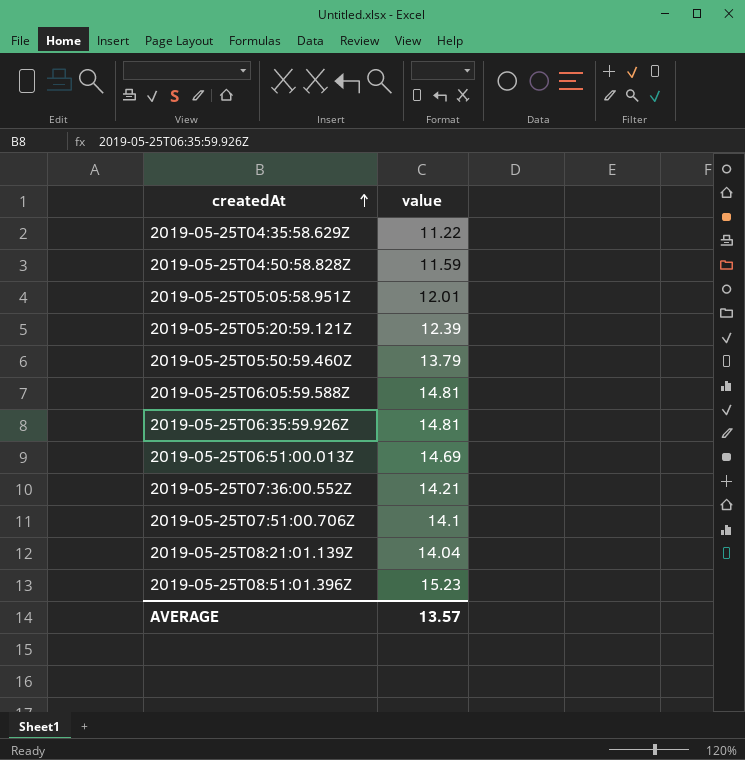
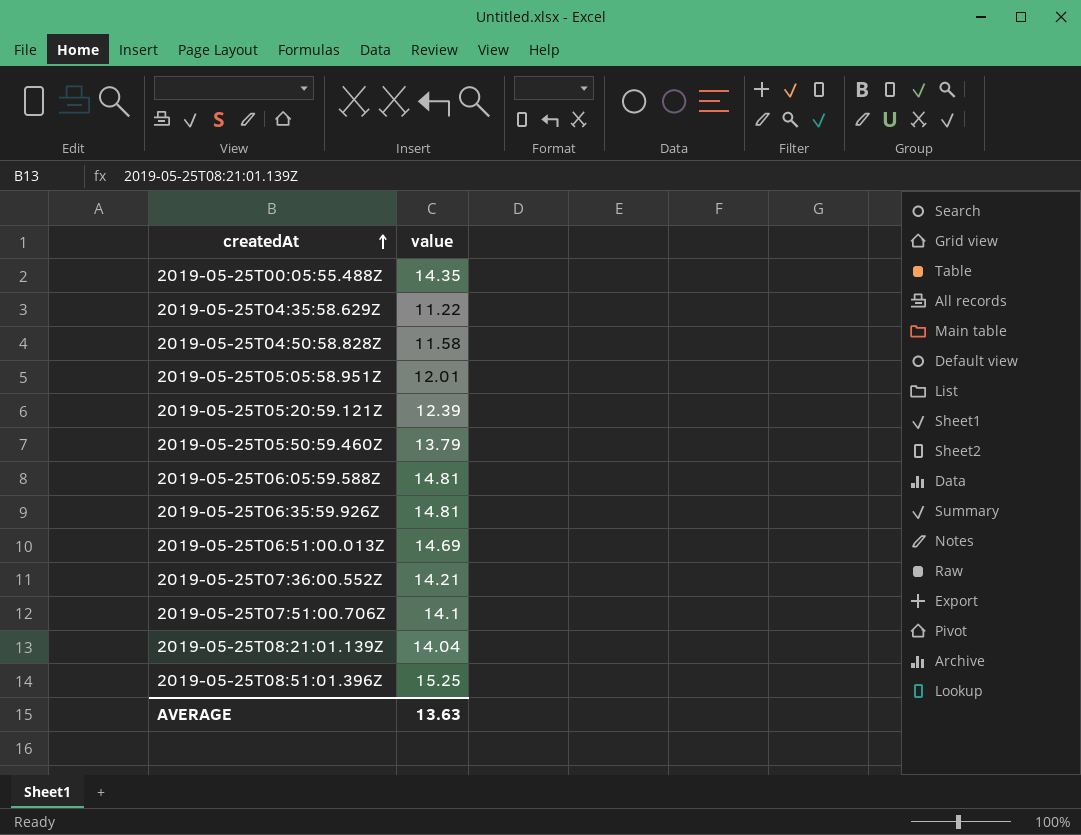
row 2019-05-25T00:05:55.488Z: none -> 14.35
2019-05-25T04:50:58.828Z | value: 11.59 -> 11.58
2019-05-25T08:51:01.396Z | value: 15.23 -> 15.25
AVERAGE | value: 13.57 -> 13.63

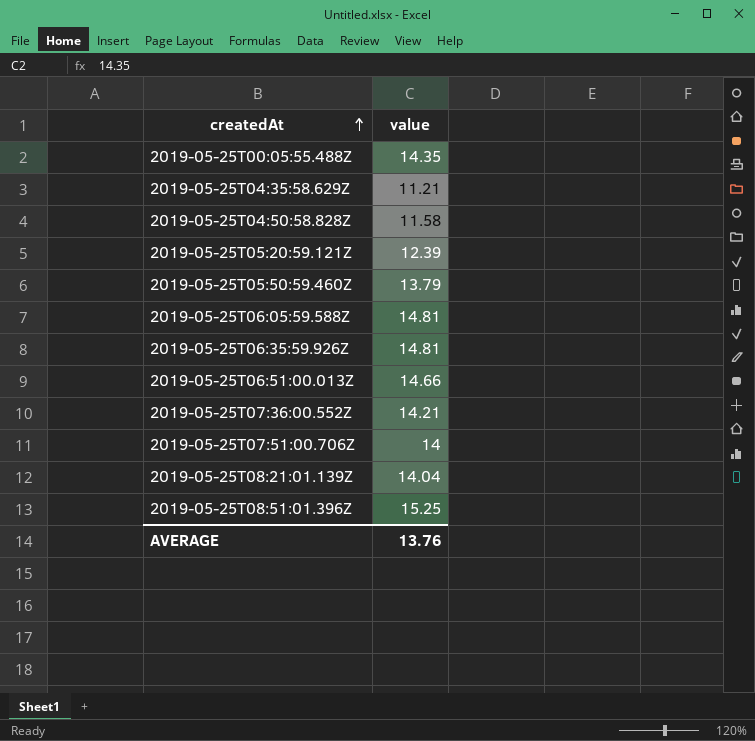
row 2019-05-25T05:05:58.951Z: 12.01 -> none
2019-05-25T04:35:58.629Z | value: 11.22 -> 11.21
2019-05-25T06:51:00.013Z | value: 14.69 -> 14.66
2019-05-25T07:51:00.706Z | value: 14.1 -> 14
AVERAGE | value: 13.63 -> 13.76

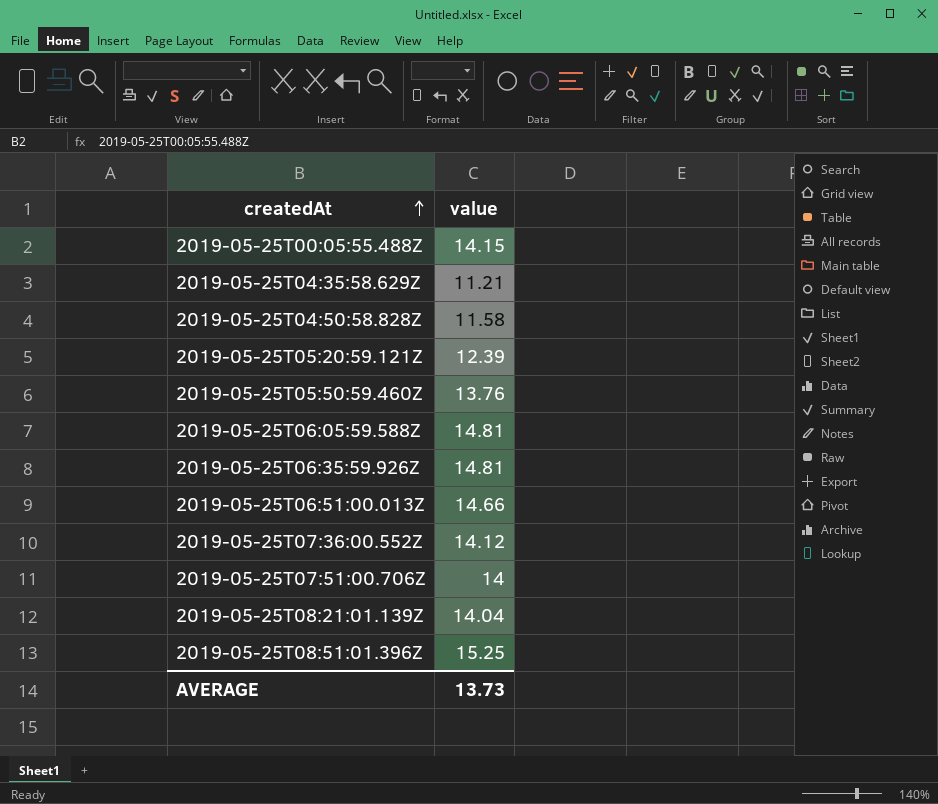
2019-05-25T00:05:55.488Z | value: 14.35 -> 14.15
2019-05-25T05:50:59.460Z | value: 13.79 -> 13.76
2019-05-25T07:36:00.552Z | value: 14.21 -> 14.12
AVERAGE | value: 13.76 -> 13.73

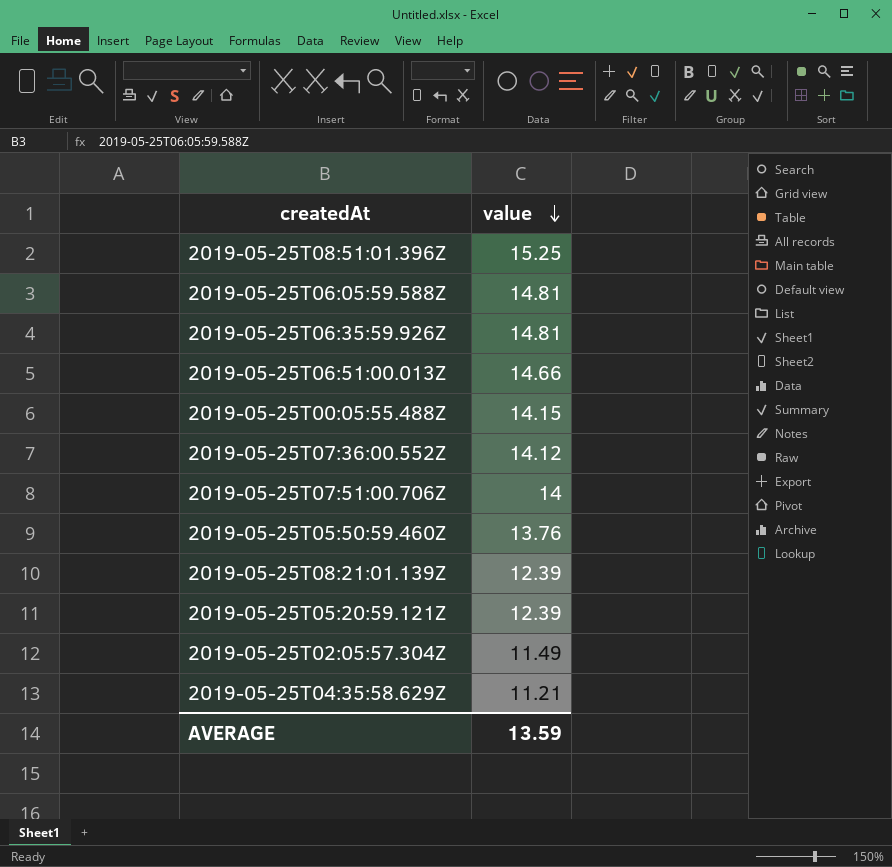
row order: createdAt ascending -> value descending
row 2019-05-25T04:50:58.828Z: 11.58 -> none
2019-05-25T08:21:01.139Z | value: 14.04 -> 12.39
row 2019-05-25T02:05:57.304Z: none -> 11.49
AVERAGE | value: 13.73 -> 13.59

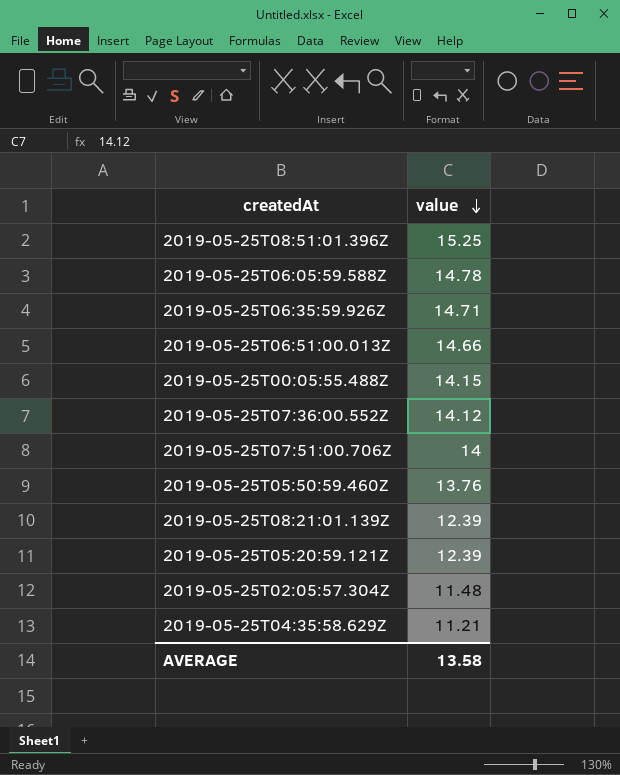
2019-05-25T06:05:59.588Z | value: 14.81 -> 14.78
2019-05-25T06:35:59.926Z | value: 14.81 -> 14.71
2019-05-25T02:05:57.304Z | value: 11.49 -> 11.48
AVERAGE | value: 13.59 -> 13.58

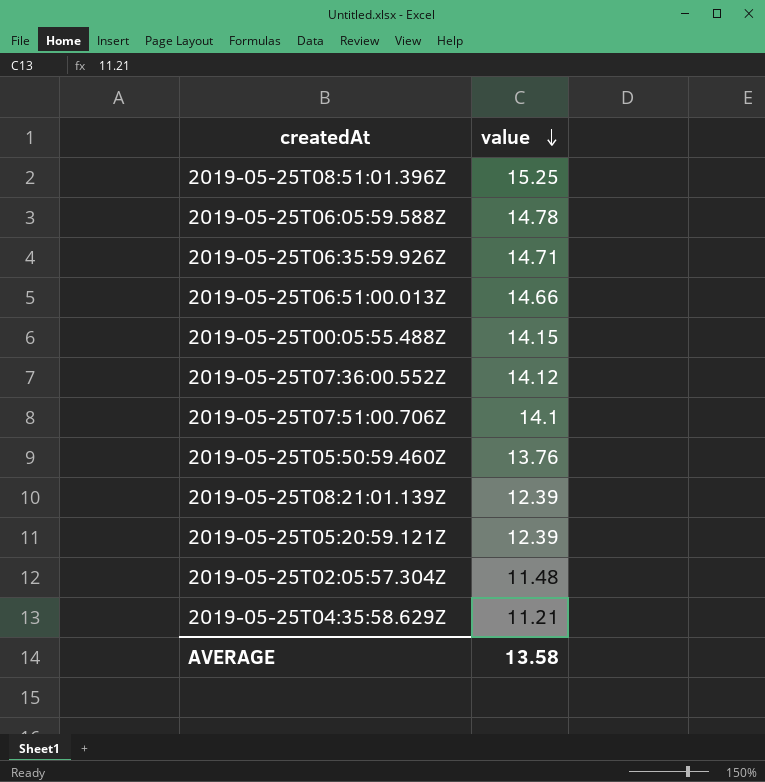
2019-05-25T07:51:00.706Z | value: 14 -> 14.1

